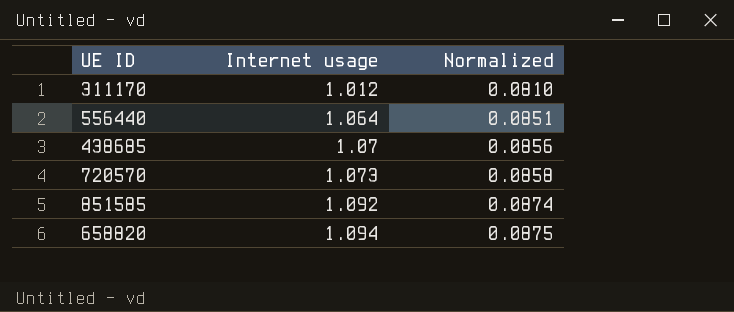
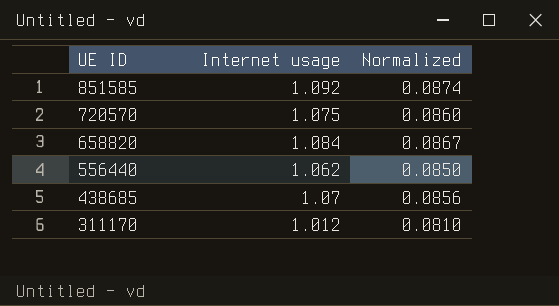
row order: Internet usage ascending -> UE ID descending
720570 | Internet usage: 1.073 -> 1.075
720570 | Normalized: 0.0858 -> 0.0860
658820 | Internet usage: 1.094 -> 1.084
658820 | Normalized: 0.0875 -> 0.0867
556440 | Internet usage: 1.064 -> 1.062
556440 | Normalized: 0.0851 -> 0.0850

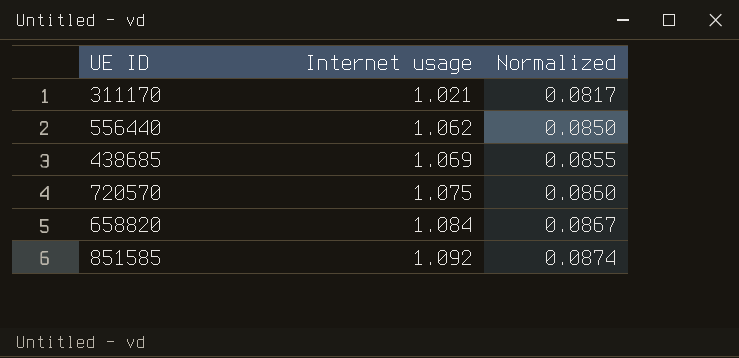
row order: UE ID descending -> Internet usage ascending
311170 | Internet usage: 1.012 -> 1.021
311170 | Normalized: 0.0810 -> 0.0817
438685 | Internet usage: 1.07 -> 1.069
438685 | Normalized: 0.0856 -> 0.0855

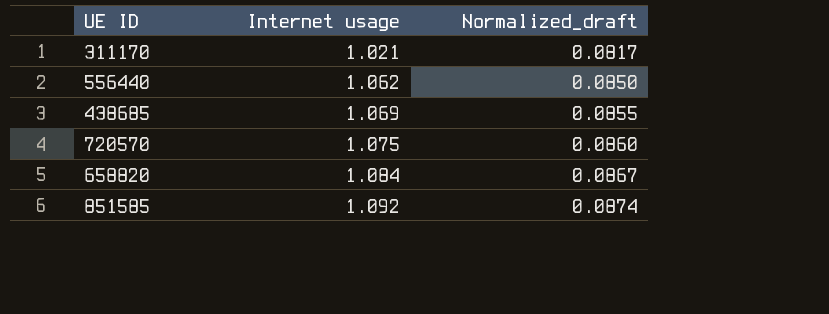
column name: Normalized -> Normalized_draft

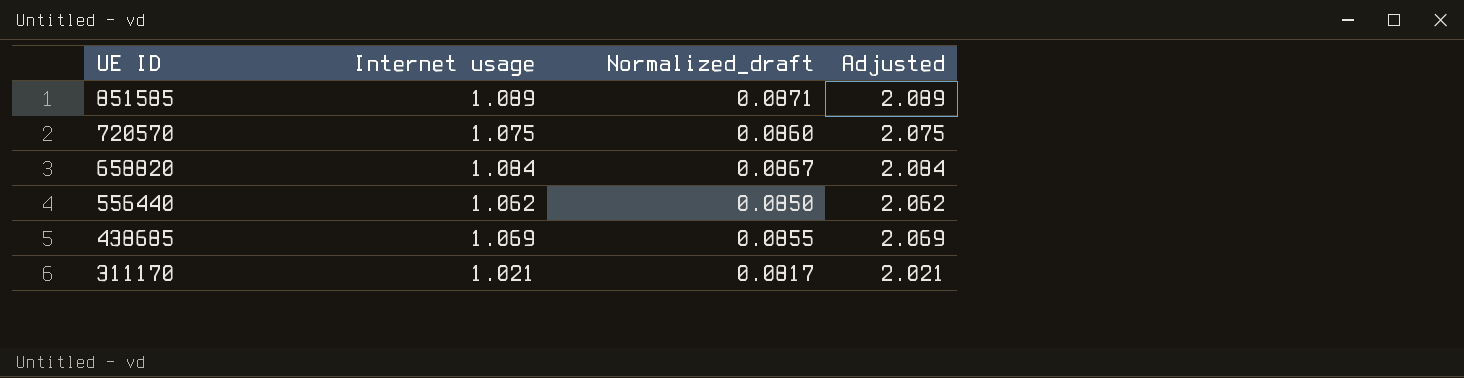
row order: Internet usage ascending -> UE ID descending
column Adjusted | formula: none -> [Internet usage] + 1
851585 | Internet usage: 1.092 -> 1.089
851585 | Normalized_draft: 0.0874 -> 0.0871

